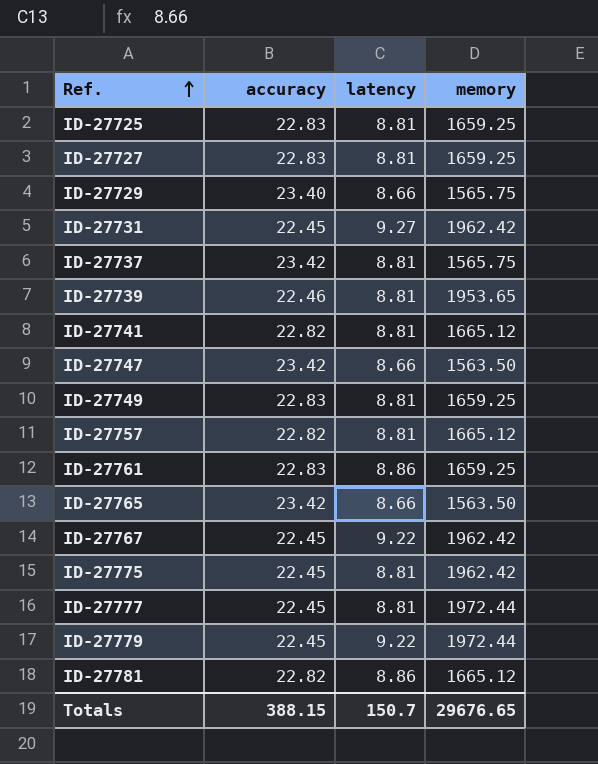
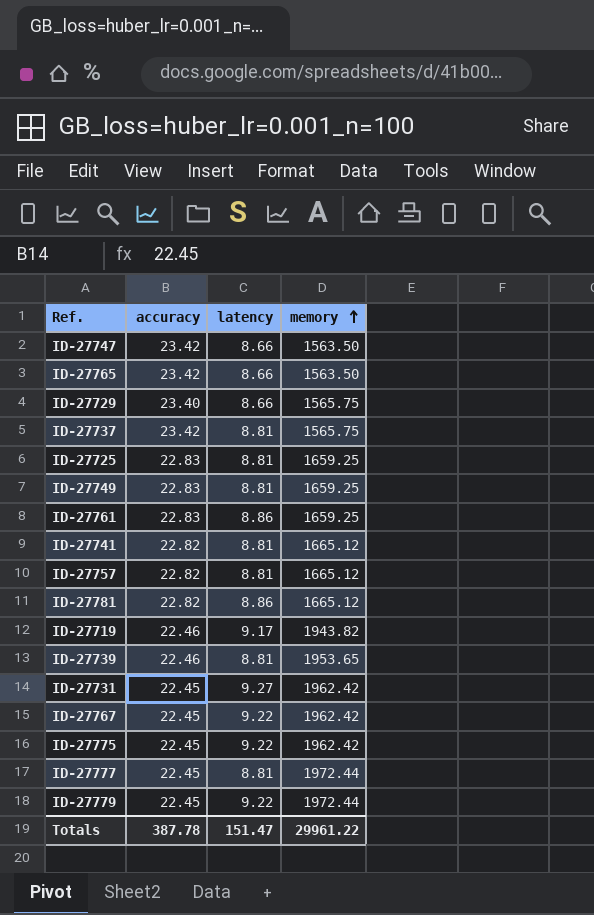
row order: Ref. ascending -> memory ascending
row ID-27727: 22.83 | 8.81 | 1659.25 -> none
row ID-27719: none -> 22.46 | 9.17 | 1943.82
ID-27775 | latency: 8.81 -> 9.22
Totals | accuracy: 388.15 -> 387.78
Totals | latency: 150.7 -> 151.47
Totals | memory: 29676.65 -> 29961.22

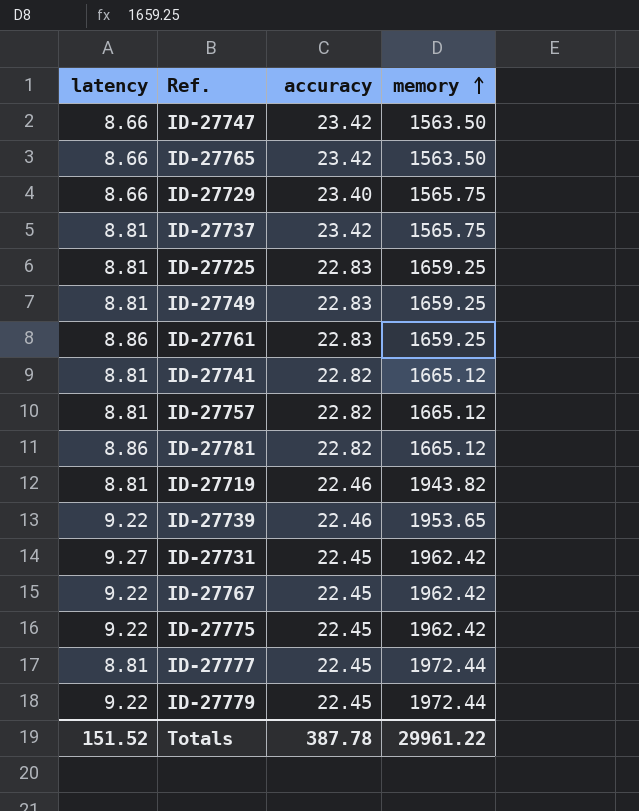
column latency | position: 3 -> 1
ID-27719 | latency: 9.17 -> 8.81
ID-27739 | latency: 8.81 -> 9.22
Totals | latency: 151.47 -> 151.52

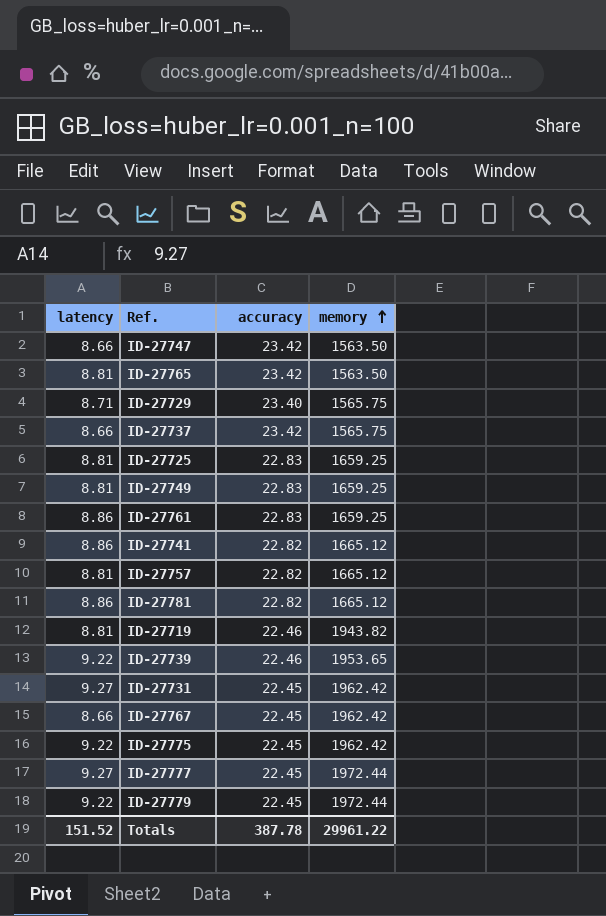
ID-27765 | latency: 8.66 -> 8.81
ID-27729 | latency: 8.66 -> 8.71
ID-27737 | latency: 8.81 -> 8.66
ID-27741 | latency: 8.81 -> 8.86
ID-27767 | latency: 9.22 -> 8.66
ID-27777 | latency: 8.81 -> 9.27

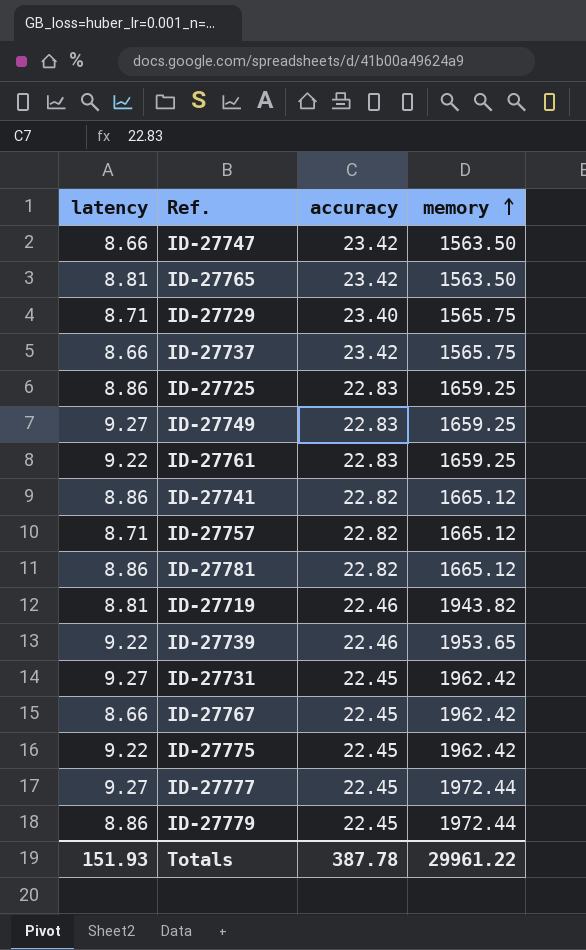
ID-27725 | latency: 8.81 -> 8.86
ID-27749 | latency: 8.81 -> 9.27
ID-27761 | latency: 8.86 -> 9.22
ID-27757 | latency: 8.81 -> 8.71
ID-27779 | latency: 9.22 -> 8.86
Totals | latency: 151.52 -> 151.93

